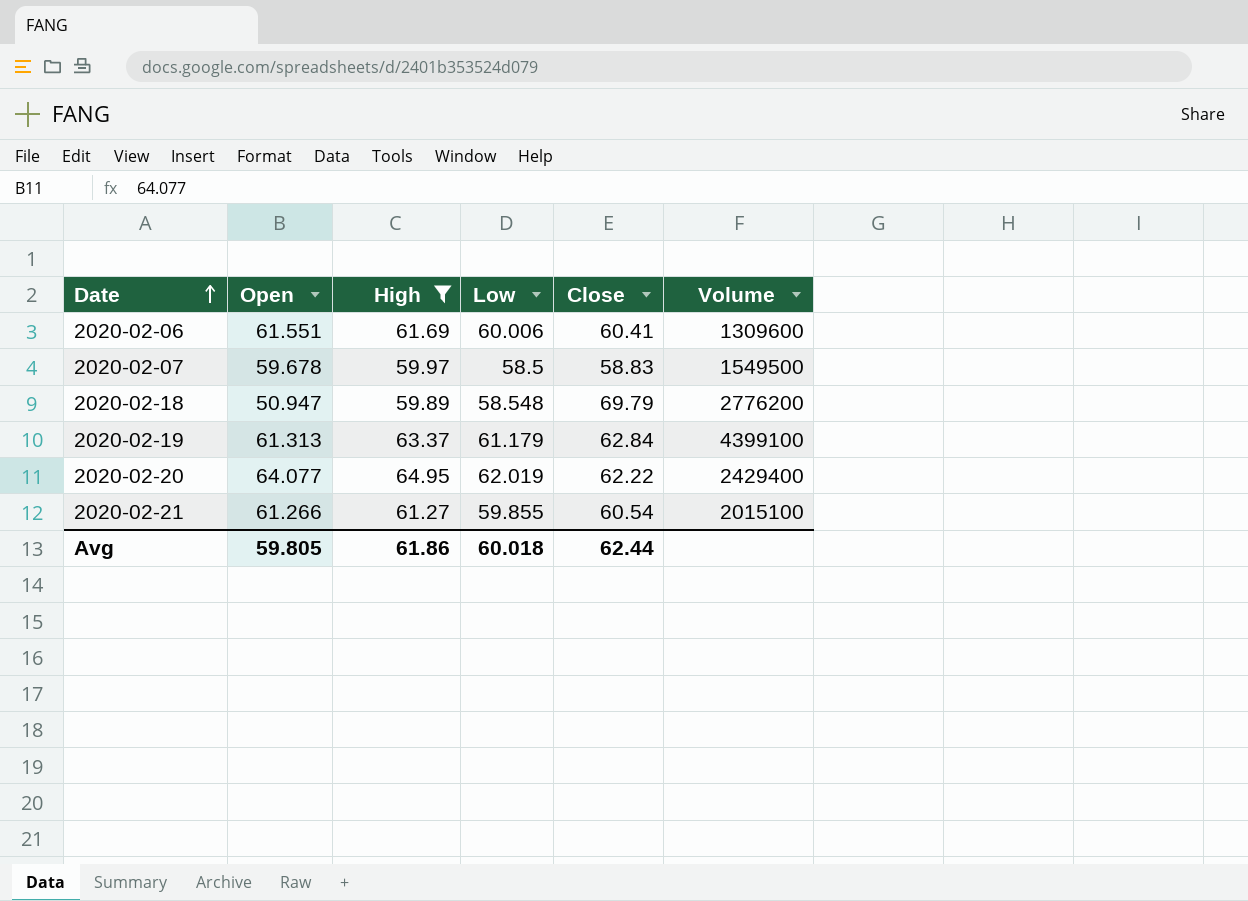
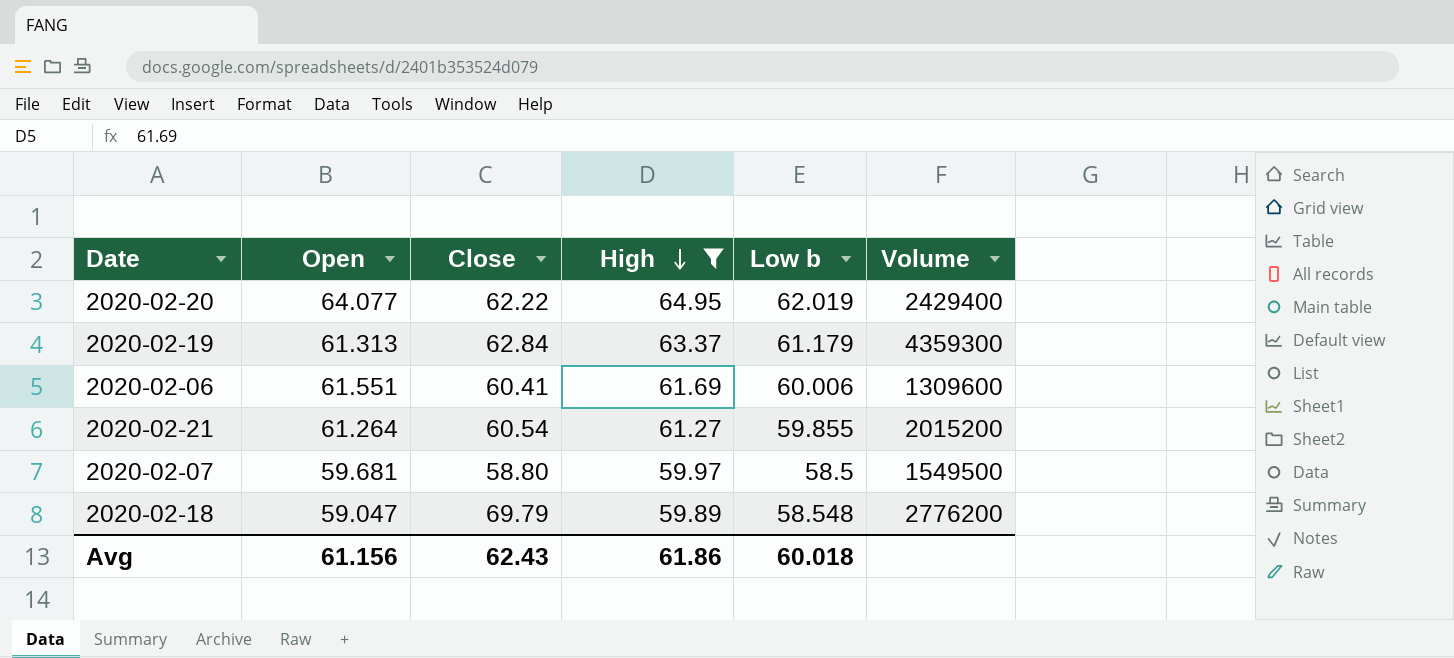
row order: Date ascending -> High descending
column Close | position: 5 -> 3
column name: Low -> Low b
2020-02-19 | Volume: 4399100 -> 4359300
2020-02-21 | Open: 61.266 -> 61.264
2020-02-21 | Volume: 2015100 -> 2015200
2020-02-07 | Open: 59.678 -> 59.681
2020-02-07 | Close: 58.83 -> 58.80
2020-02-18 | Open: 50.947 -> 59.047
Avg | Open: 59.805 -> 61.156
Avg | Close: 62.44 -> 62.43

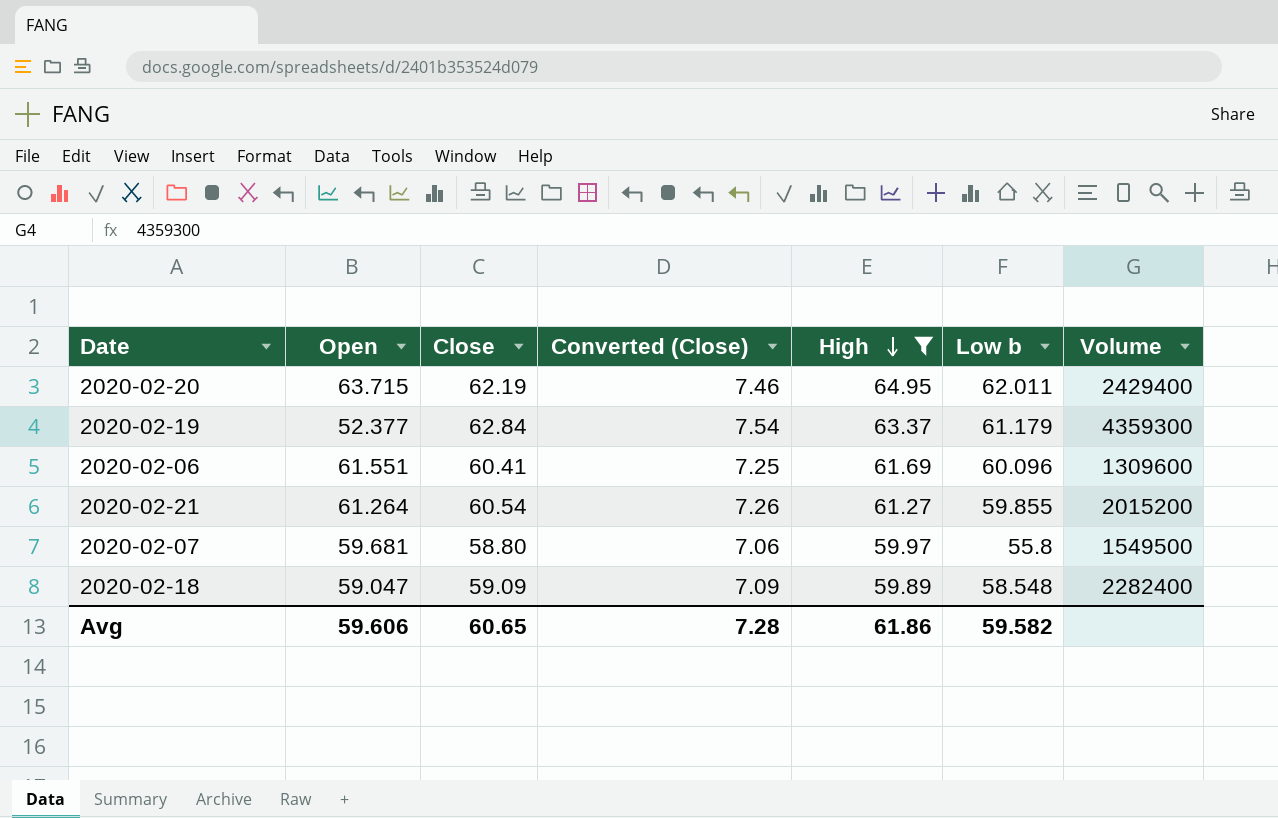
column Converted (Close) | formula: none -> [Close] * 0.12
2020-02-20 | Open: 64.077 -> 63.715
2020-02-20 | Close: 62.22 -> 62.19
2020-02-20 | Low b: 62.019 -> 62.011
2020-02-19 | Open: 61.313 -> 52.377
2020-02-06 | Low b: 60.006 -> 60.096
2020-02-07 | Low b: 58.5 -> 55.8
2020-02-18 | Close: 69.79 -> 59.09
2020-02-18 | Volume: 2776200 -> 2282400
Avg | Open: 61.156 -> 59.606
Avg | Close: 62.43 -> 60.65
Avg | Low b: 60.018 -> 59.582

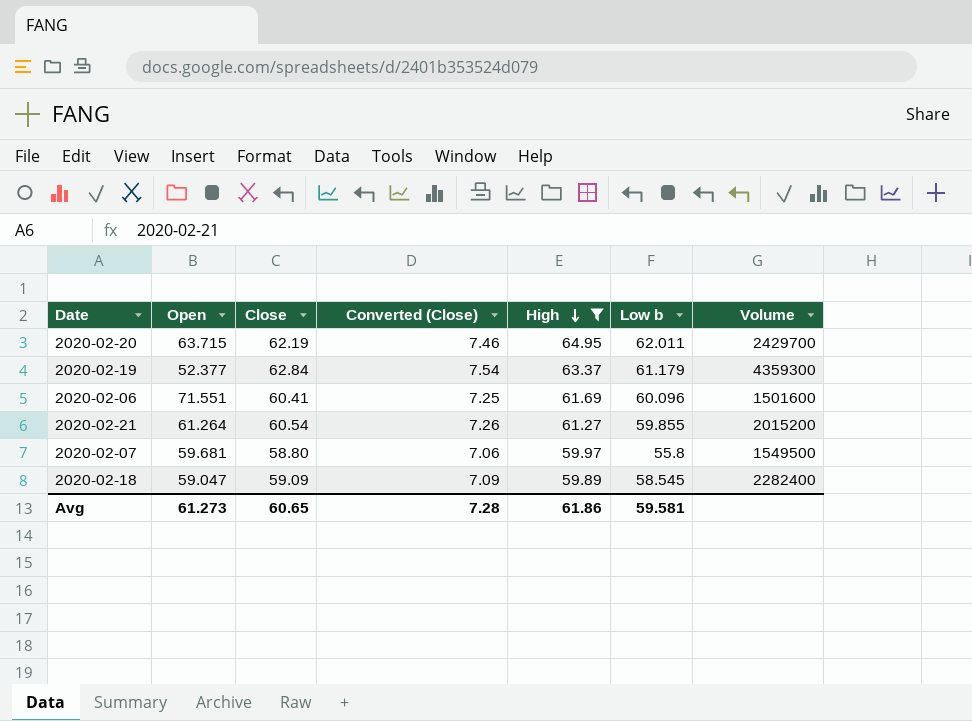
2020-02-20 | Volume: 2429400 -> 2429700
2020-02-06 | Open: 61.551 -> 71.551
2020-02-06 | Volume: 1309600 -> 1501600
2020-02-18 | Low b: 58.548 -> 58.545
Avg | Open: 59.606 -> 61.273
Avg | Low b: 59.582 -> 59.581

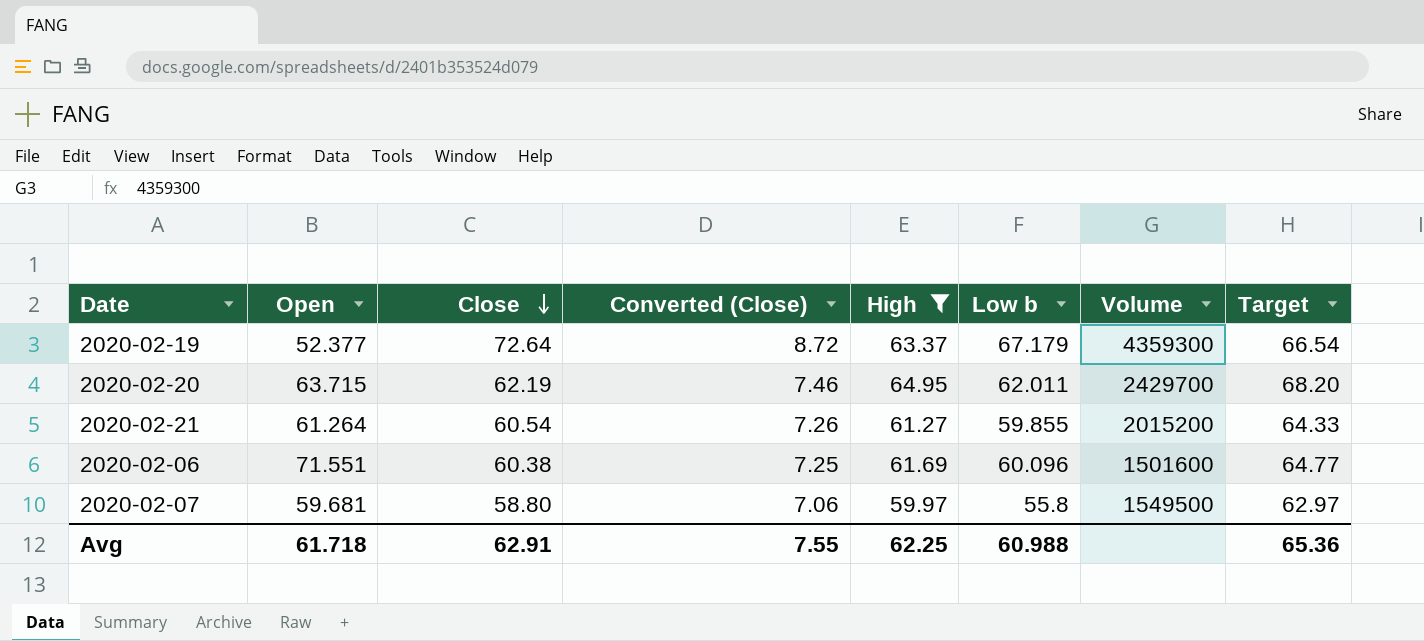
row order: High descending -> Close descending
column Target | formula: none -> [High] * 1.05
row 2020-02-18: 59.047 | 59.09 | 7.09 | 59.89 | 58.545 | 2282400 -> none
2020-02-19 | Close: 62.84 -> 72.64
2020-02-19 | Converted (Close): 7.54 -> 8.72
2020-02-19 | Low b: 61.179 -> 67.179
2020-02-06 | Close: 60.41 -> 60.38
Avg | Open: 61.273 -> 61.718
Avg | Close: 60.65 -> 62.91
Avg | Converted (Close): 7.28 -> 7.55
Avg | High: 61.86 -> 62.25
Avg | Low b: 59.581 -> 60.988

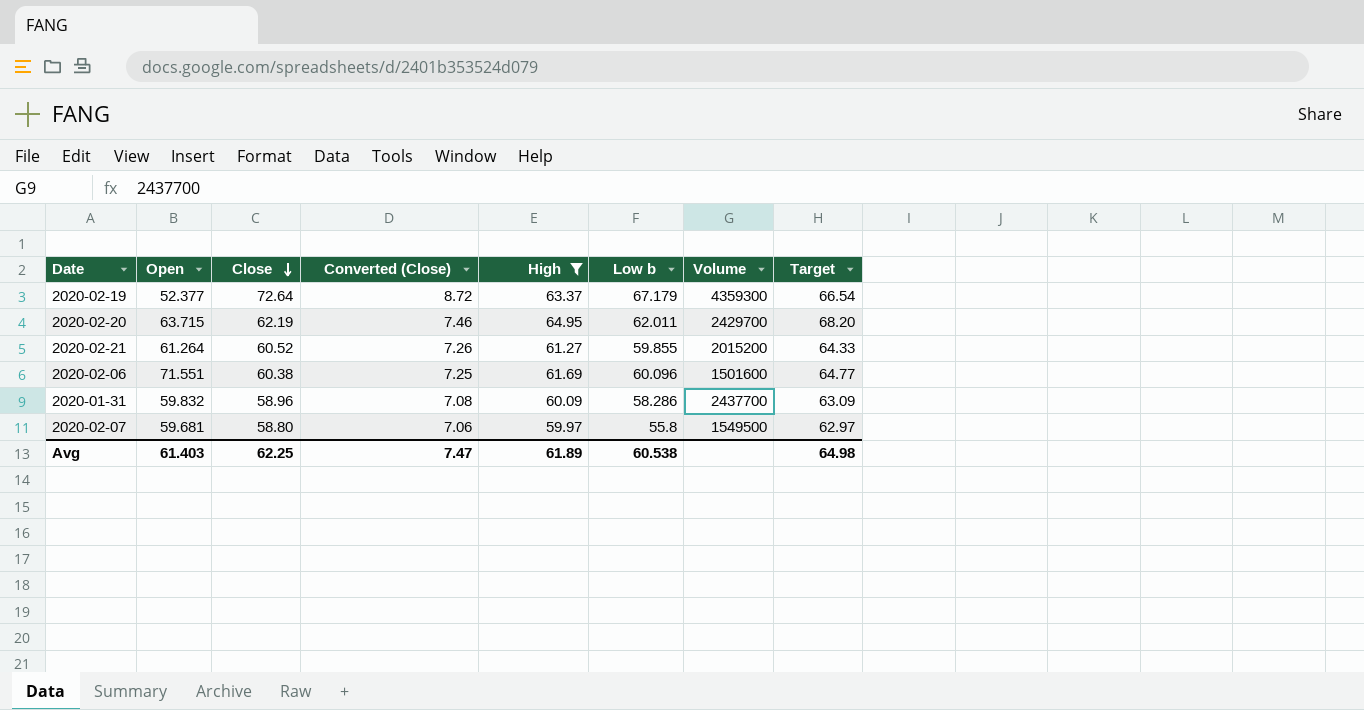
2020-02-21 | Close: 60.54 -> 60.52
row 2020-01-31: none -> 59.832 | 58.96 | 7.08 | 60.09 | 58.286 | 2437700 | 63.09
Avg | Open: 61.718 -> 61.403
Avg | Close: 62.91 -> 62.25
Avg | Converted (Close): 7.55 -> 7.47
Avg | High: 62.25 -> 61.89
Avg | Low b: 60.988 -> 60.538
Avg | Target: 65.36 -> 64.98

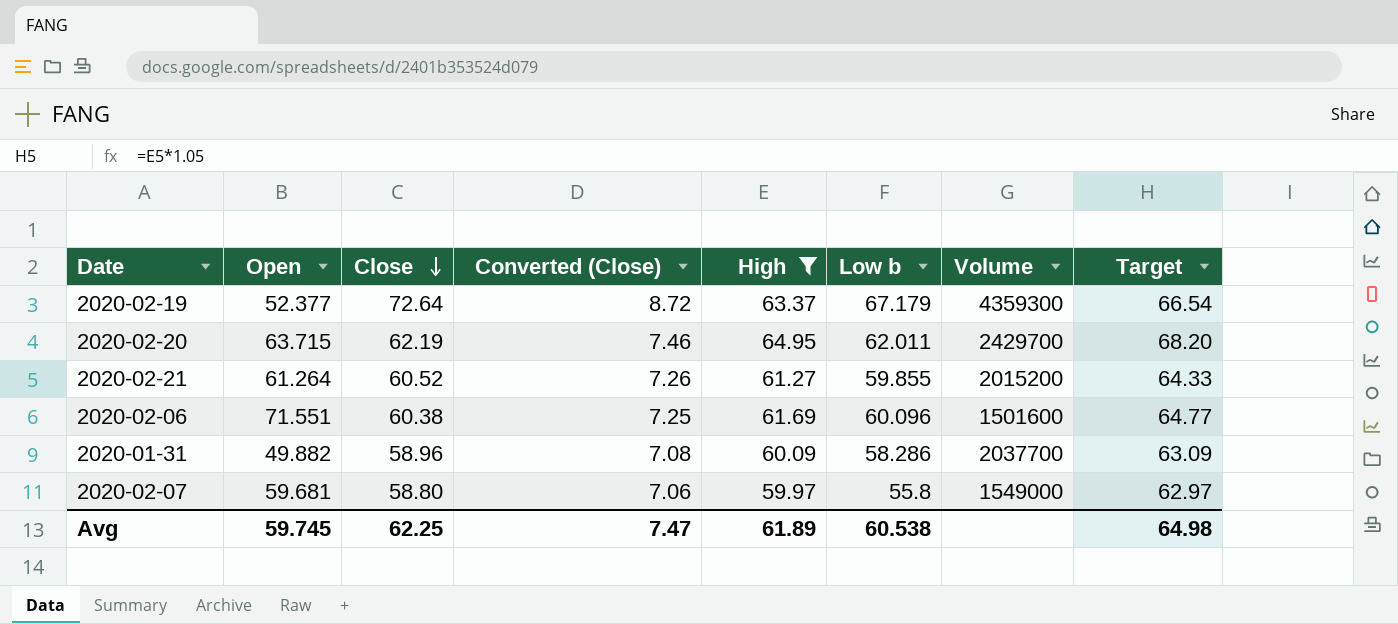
2020-01-31 | Open: 59.832 -> 49.882
2020-01-31 | Volume: 2437700 -> 2037700
2020-02-07 | Volume: 1549500 -> 1549000
Avg | Open: 61.403 -> 59.745

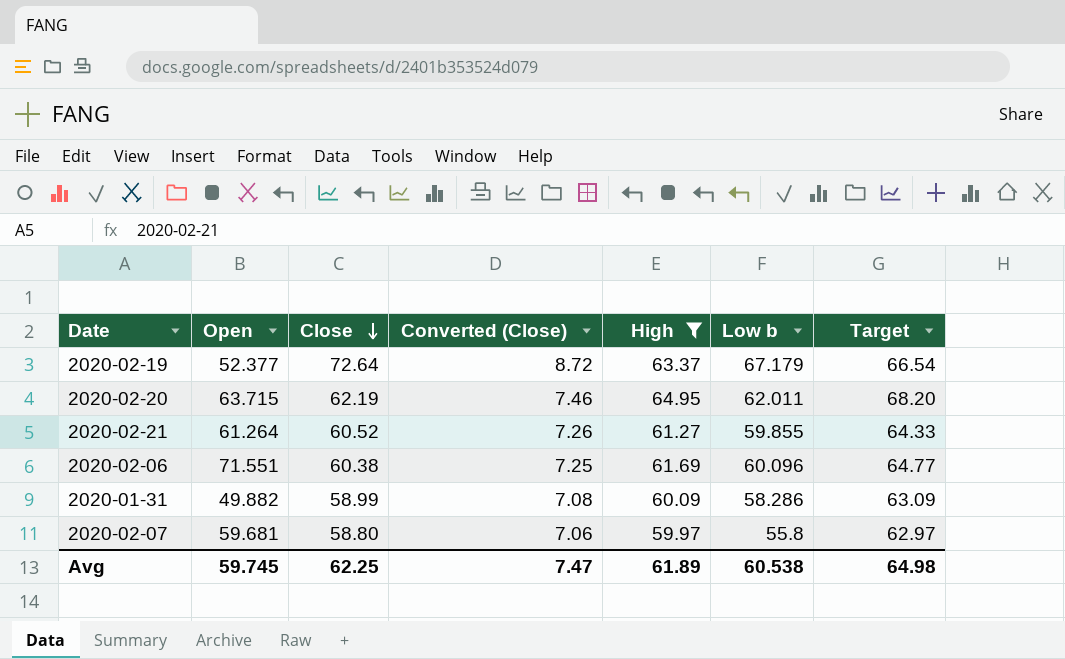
column Volume | position: 7 -> none
2020-01-31 | Close: 58.96 -> 58.99

